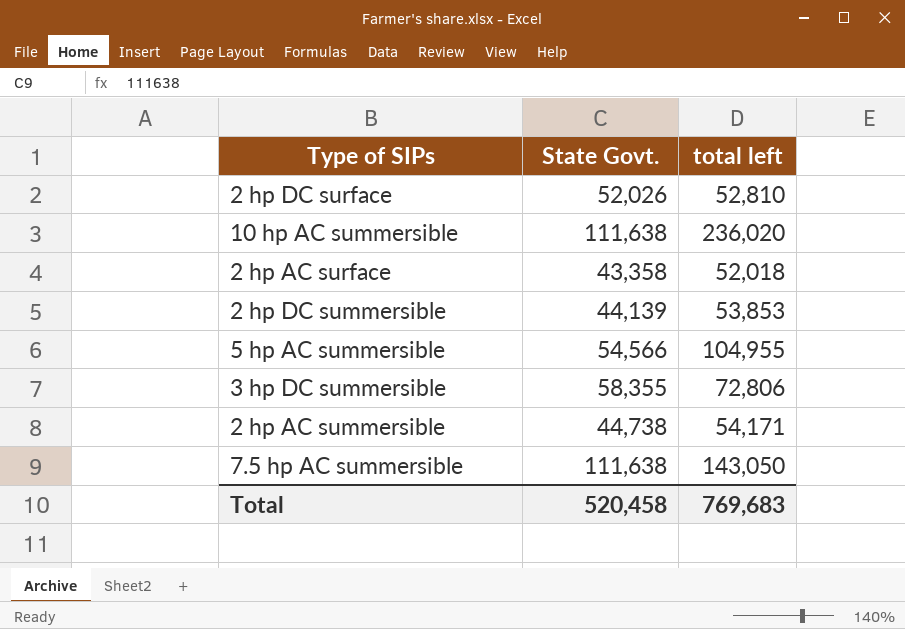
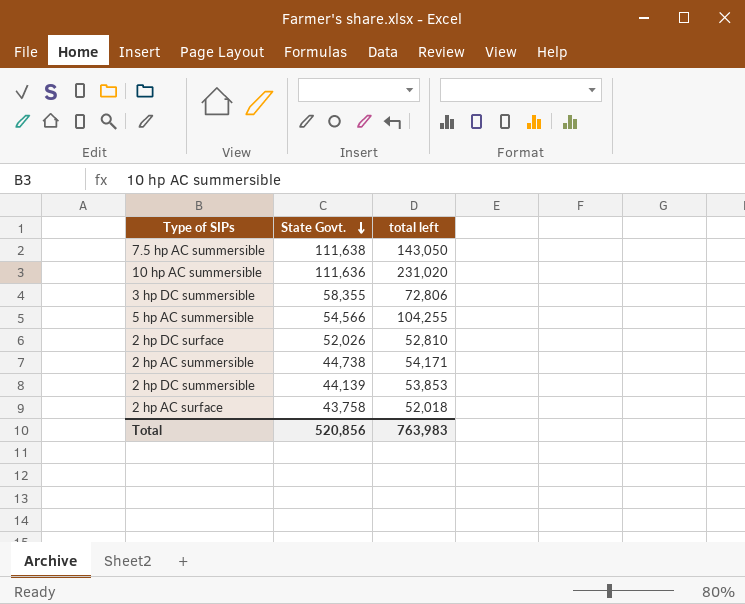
row order: none -> State Govt. descending
10 hp AC summersible | State Govt.: 111,638 -> 111,636
10 hp AC summersible | total left: 236,020 -> 231,020
5 hp AC summersible | total left: 104,955 -> 104,255
2 hp AC surface | State Govt.: 43,358 -> 43,758
Total | State Govt.: 520,458 -> 520,856
Total | total left: 769,683 -> 763,983

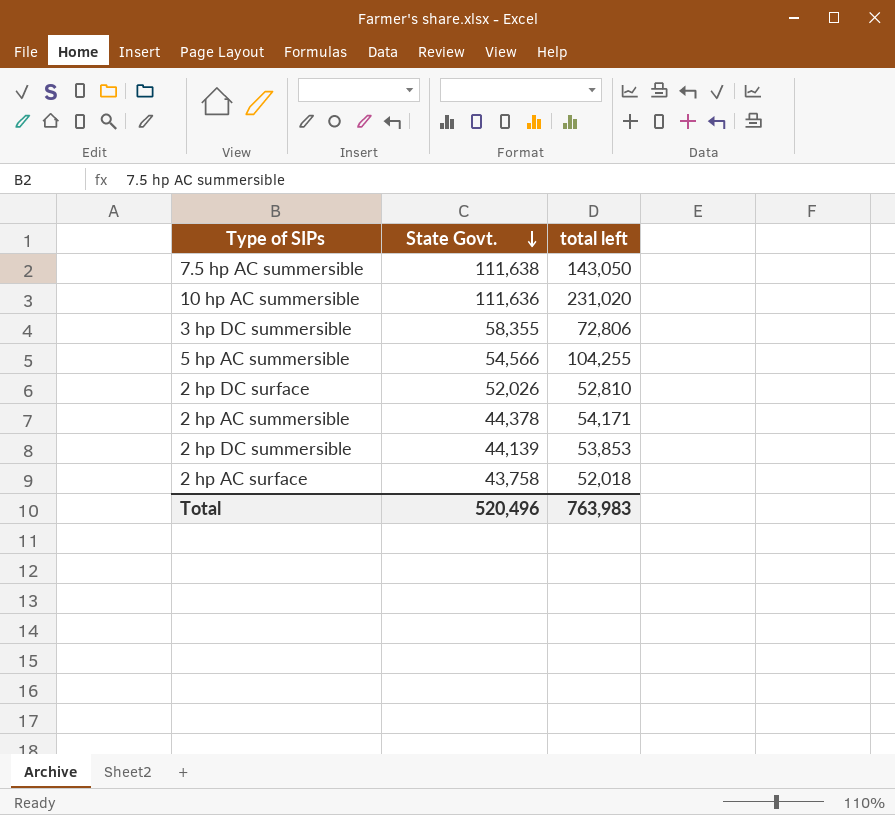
2 hp AC summersible | State Govt.: 44,738 -> 44,378
Total | State Govt.: 520,856 -> 520,496

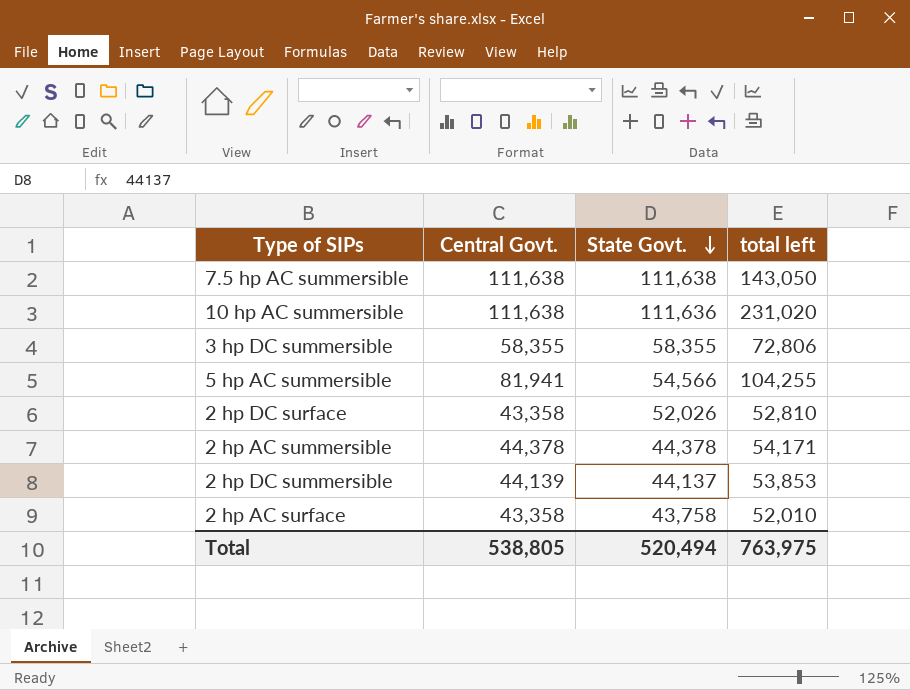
column Central Govt. | position: none -> 2
2 hp DC summersible | State Govt.: 44,139 -> 44,137
2 hp AC surface | total left: 52,018 -> 52,010
Total | State Govt.: 520,496 -> 520,494
Total | total left: 763,983 -> 763,975

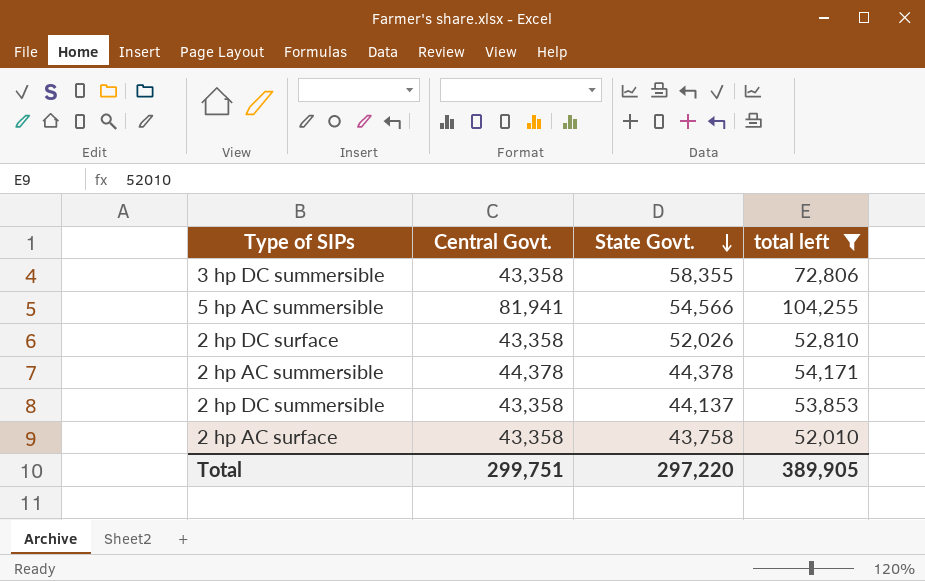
filter: none -> total left <= 104,255
3 hp DC summersible | Central Govt.: 58,355 -> 43,358
2 hp DC summersible | Central Govt.: 44,139 -> 43,358
Total | Central Govt.: 538,805 -> 299,751
Total | State Govt.: 520,494 -> 297,220
Total | total left: 763,975 -> 389,905

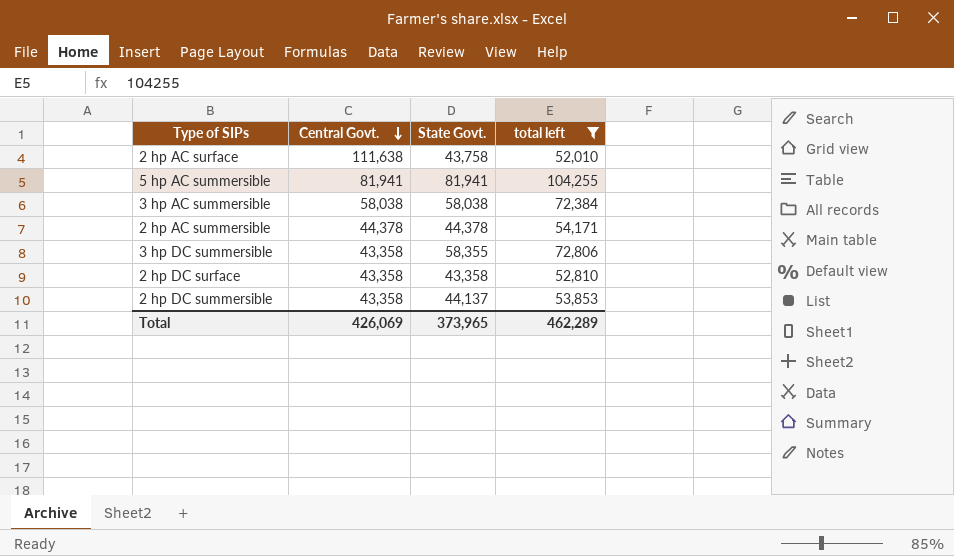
row order: State Govt. descending -> Central Govt. descending
2 hp AC surface | Central Govt.: 43,358 -> 111,638
5 hp AC summersible | State Govt.: 54,566 -> 81,941
row 3 hp AC summersible: none -> 58,038 | 58,038 | 72,384
2 hp DC surface | State Govt.: 52,026 -> 43,358
Total | Central Govt.: 299,751 -> 426,069
Total | State Govt.: 297,220 -> 373,965
Total | total left: 389,905 -> 462,289

